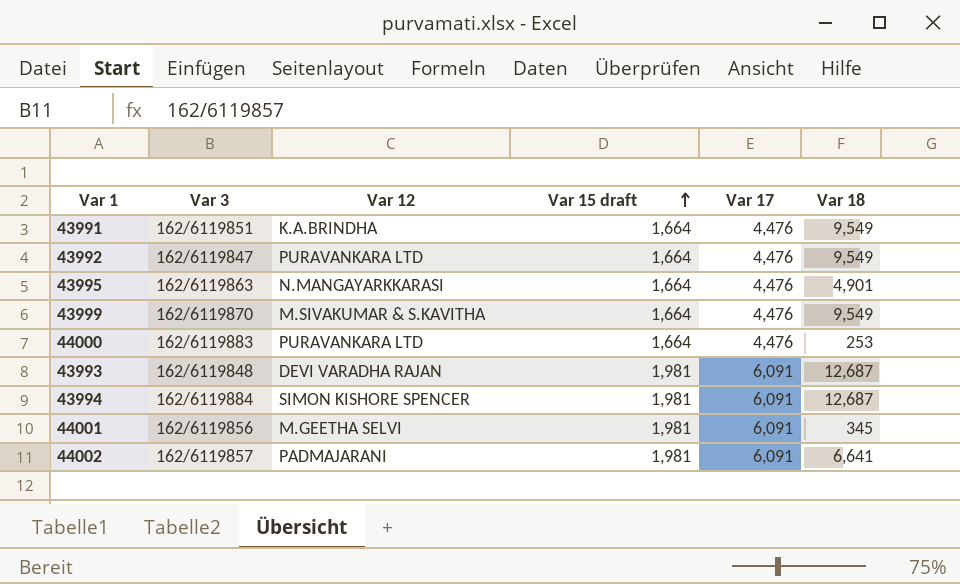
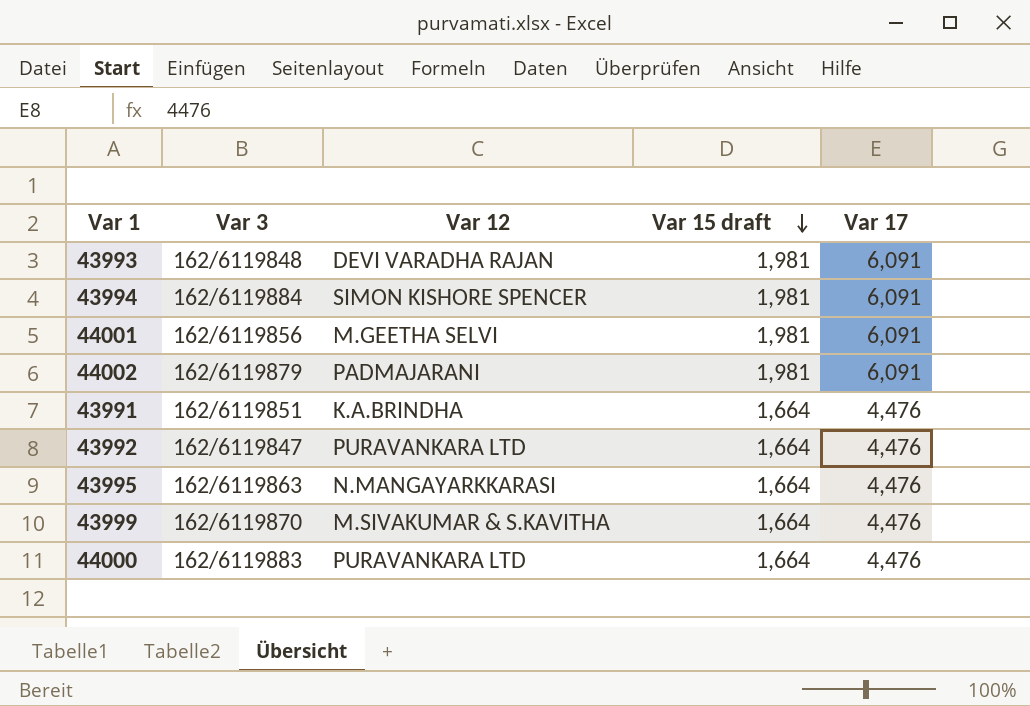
row order: Var 15 draft ascending -> Var 15 draft descending
column Var 18 | position: 6 -> none
44002 | Var 3: 162/6119857 -> 162/6119879

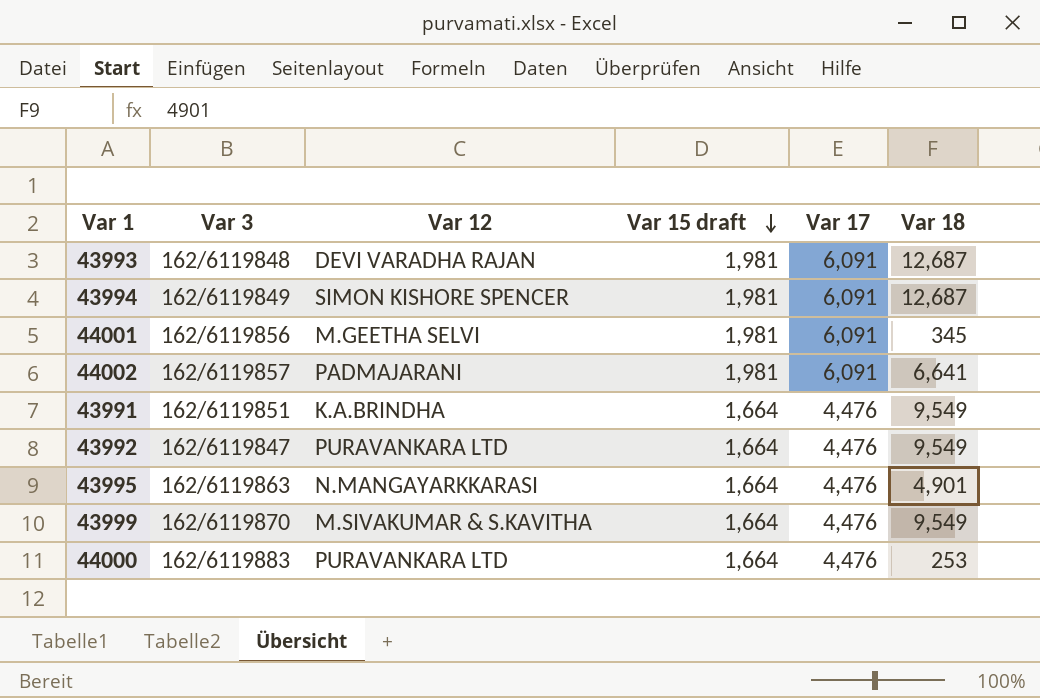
column Var 18 | position: none -> 6
43994 | Var 3: 162/6119884 -> 162/6119849
44002 | Var 3: 162/6119879 -> 162/6119857

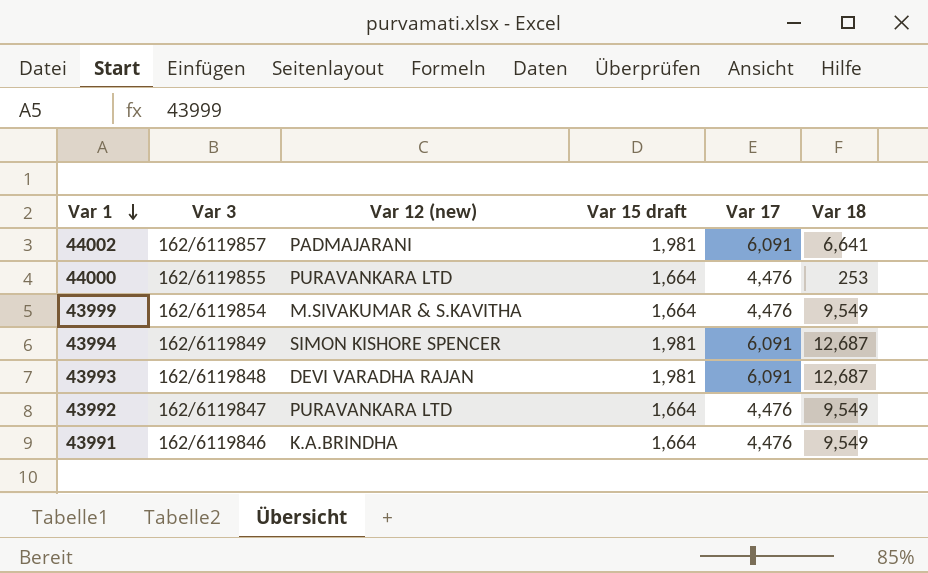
row order: Var 15 draft descending -> Var 1 descending
column name: Var 12 -> Var 12 (new)
row 44001: 162/6119856 | M.GEETHA SELVI | 1,981 | 6,091 | 345 -> none
row 43995: 162/6119863 | N.MANGAYARKKARASI | 1,664 | 4,476 | 4,901 -> none
44000 | Var 3: 162/6119883 -> 162/6119855
43999 | Var 3: 162/6119870 -> 162/6119854
43991 | Var 3: 162/6119851 -> 162/6119846

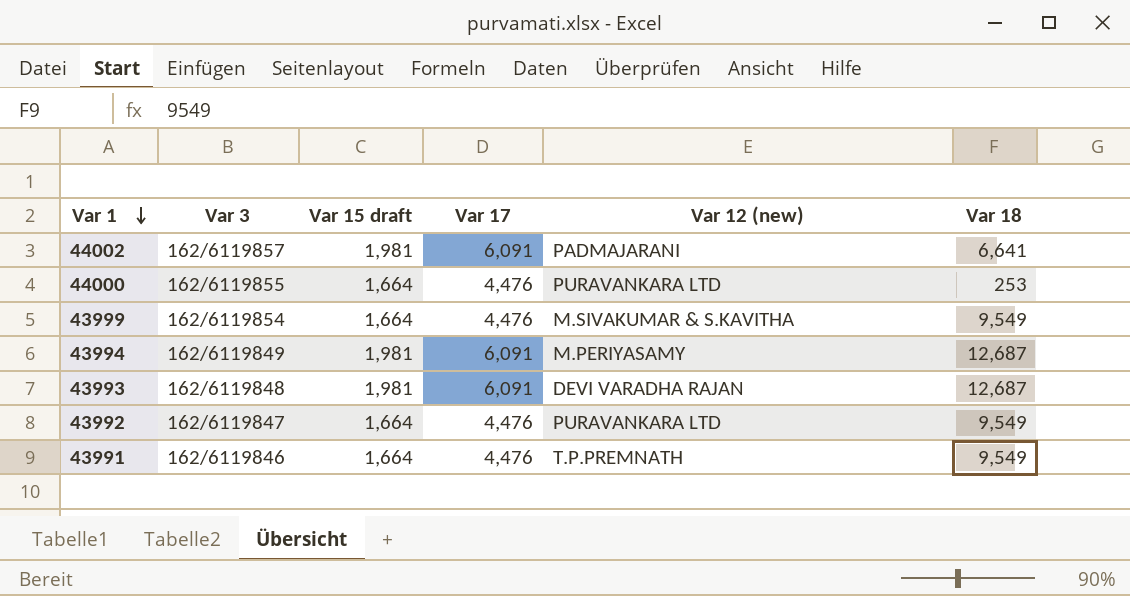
column Var 12 (new) | position: 3 -> 5
43994 | Var 12 (new): SIMON KISHORE SPENCER -> M.PERIYASAMY
43991 | Var 12 (new): K.A.BRINDHA -> T.P.PREMNATH

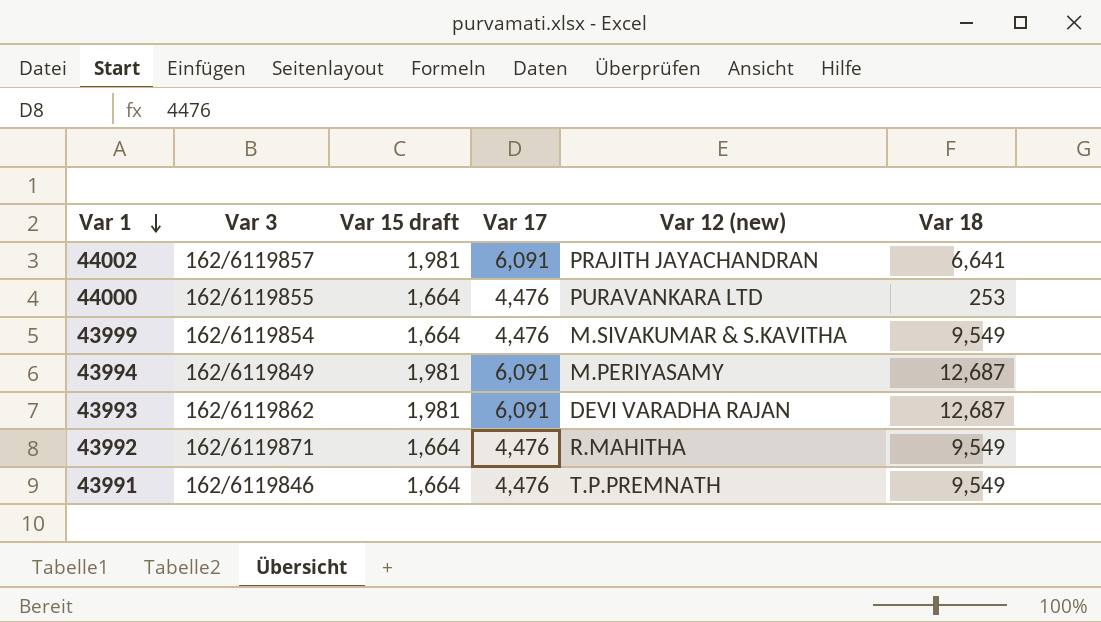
44002 | Var 12 (new): PADMAJARANI -> PRAJITH JAYACHANDRAN
43993 | Var 3: 162/6119848 -> 162/6119862
43992 | Var 3: 162/6119847 -> 162/6119871
43992 | Var 12 (new): PURAVANKARA LTD -> R.MAHITHA

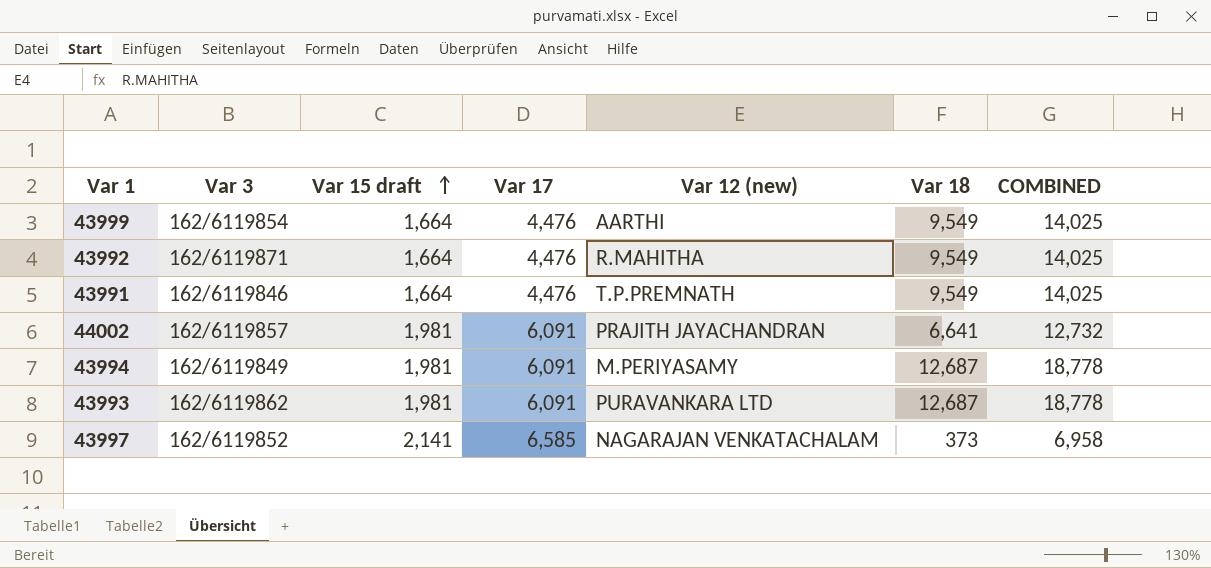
row order: Var 1 descending -> Var 15 draft ascending
column COMBINED | formula: none -> [Var 17] + [Var 18]
row 44000: 162/6119855 | 1,664 | 4,476 | PURAVANKARA LTD | 253 -> none
43999 | Var 12 (new): M.SIVAKUMAR & S.KAVITHA -> AARTHI
43993 | Var 12 (new): DEVI VARADHA RAJAN -> PURAVANKARA LTD
row 43997: none -> 162/6119852 | 2,141 | 6,585 | NAGARAJAN VENKATACHALAM | 373 | 6,958

